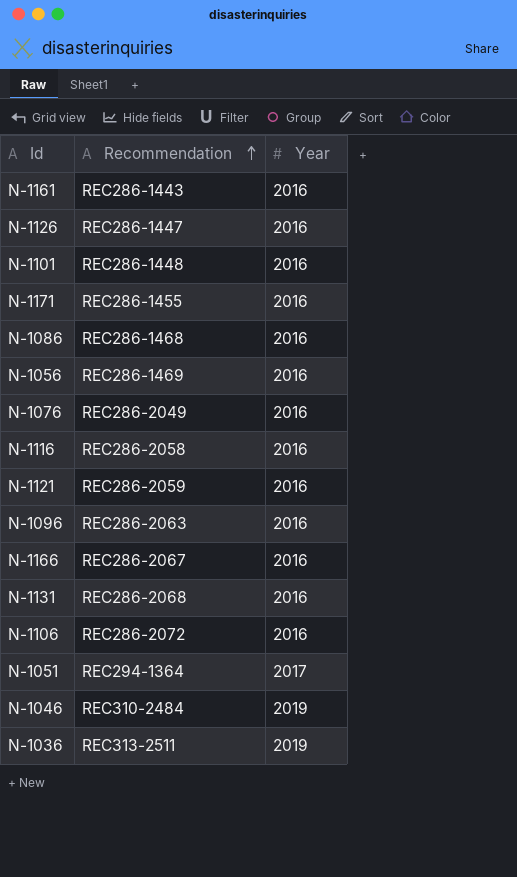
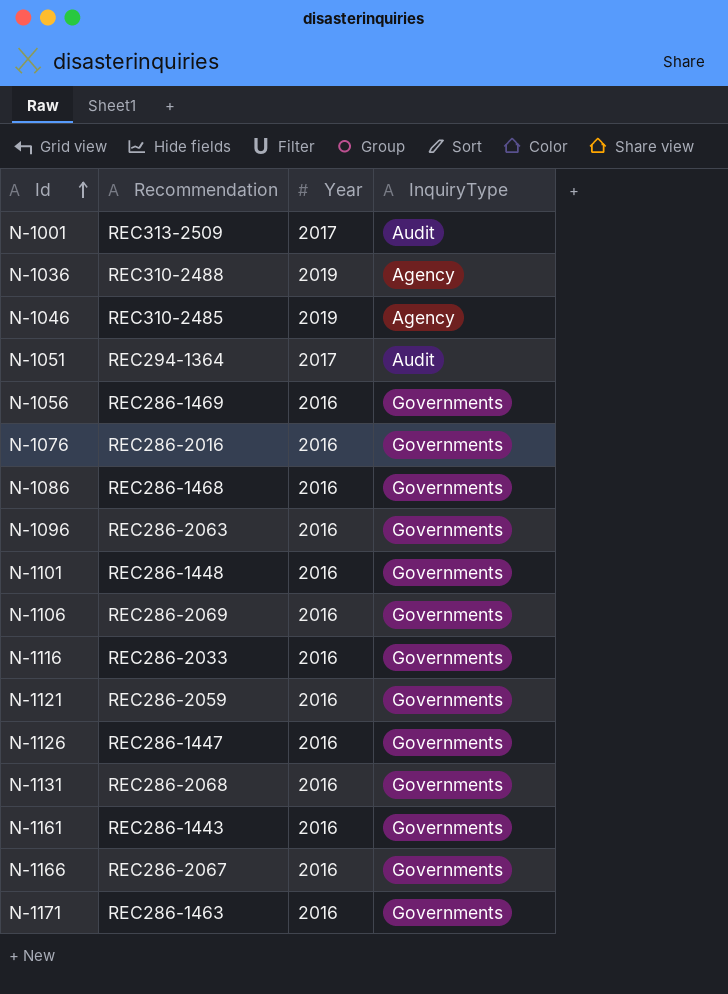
row order: Recommendation ascending -> Id ascending
column InquiryType | position: none -> 4
row N-1001: none -> REC313-2509 | 2017 | Audit
N-1036 | Recommendation: REC313-2511 -> REC310-2488
N-1046 | Recommendation: REC310-2484 -> REC310-2485
N-1076 | Recommendation: REC286-2049 -> REC286-2016
N-1106 | Recommendation: REC286-2072 -> REC286-2069
N-1116 | Recommendation: REC286-2058 -> REC286-2033
N-1171 | Recommendation: REC286-1455 -> REC286-1463

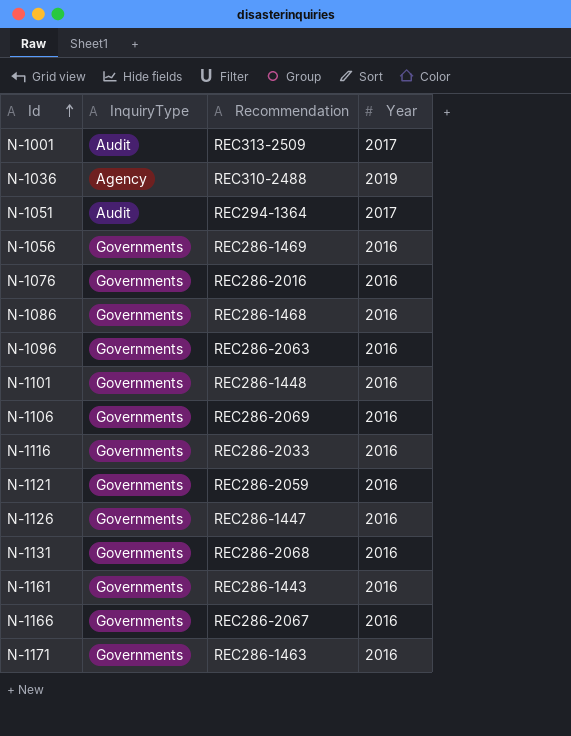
column InquiryType | position: 4 -> 2
row N-1046: REC310-2485 | 2019 | Agency -> none

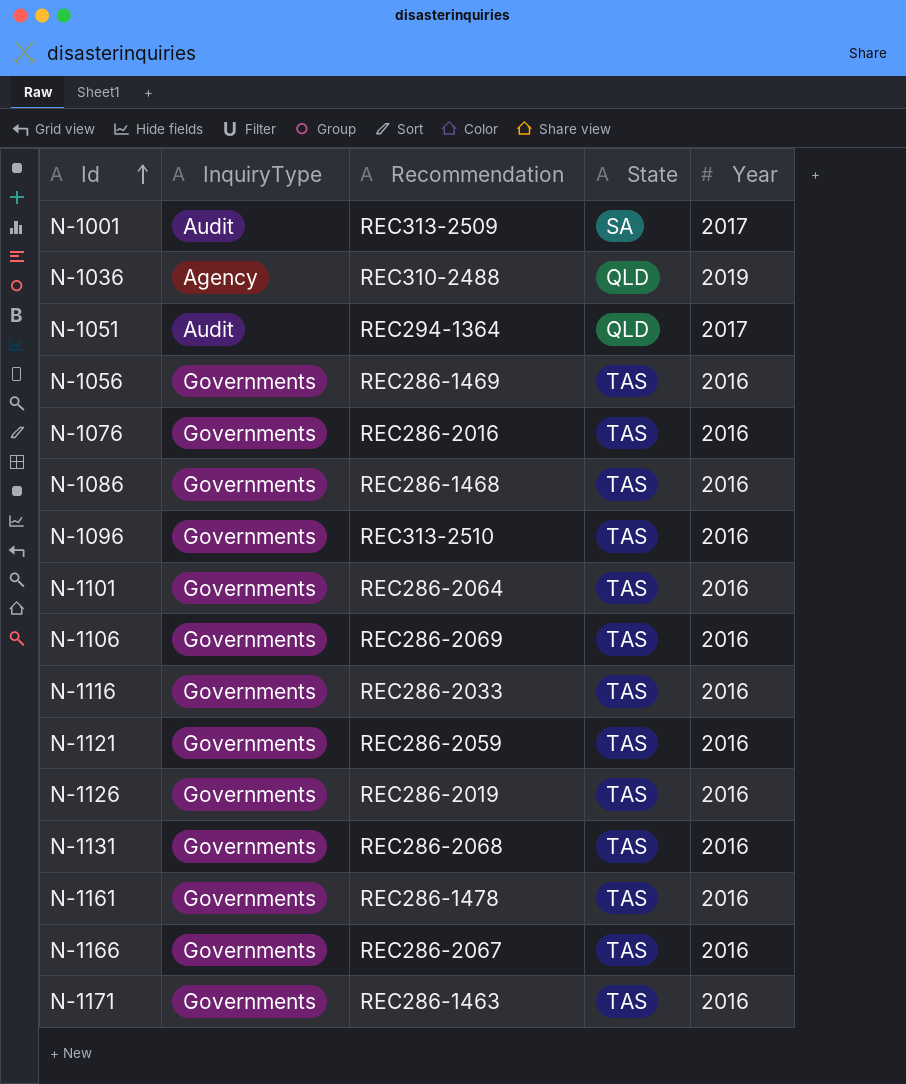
column State | position: none -> 4
N-1096 | Recommendation: REC286-2063 -> REC313-2510
N-1101 | Recommendation: REC286-1448 -> REC286-2064
N-1126 | Recommendation: REC286-1447 -> REC286-2019
N-1161 | Recommendation: REC286-1443 -> REC286-1478

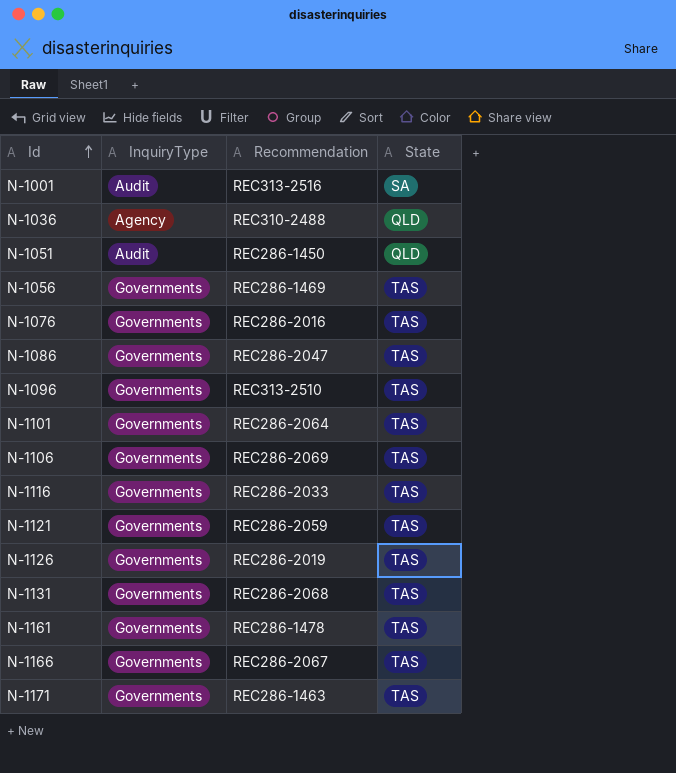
column Year | position: 5 -> none
N-1001 | Recommendation: REC313-2509 -> REC313-2516
N-1051 | Recommendation: REC294-1364 -> REC286-1450
N-1086 | Recommendation: REC286-1468 -> REC286-2047

